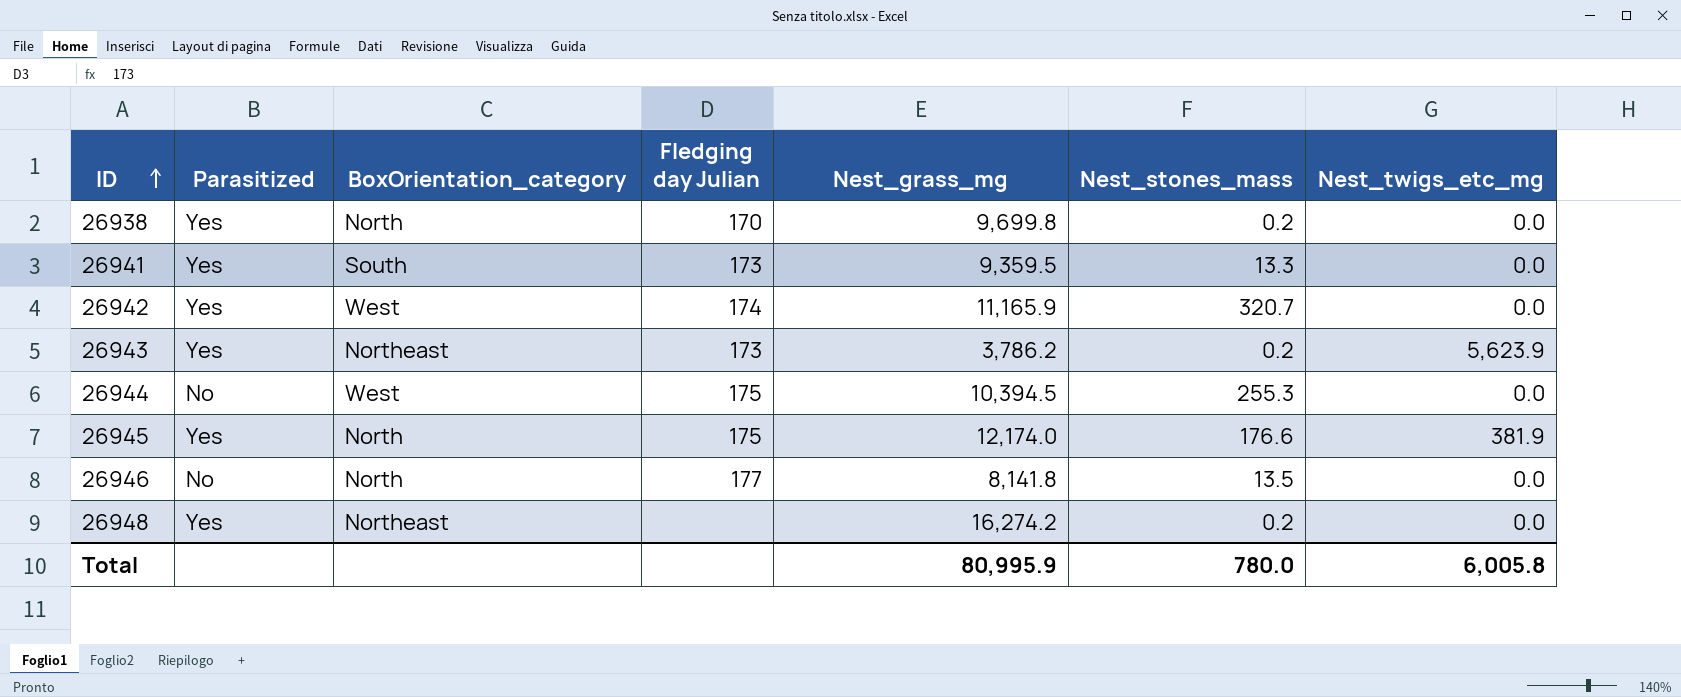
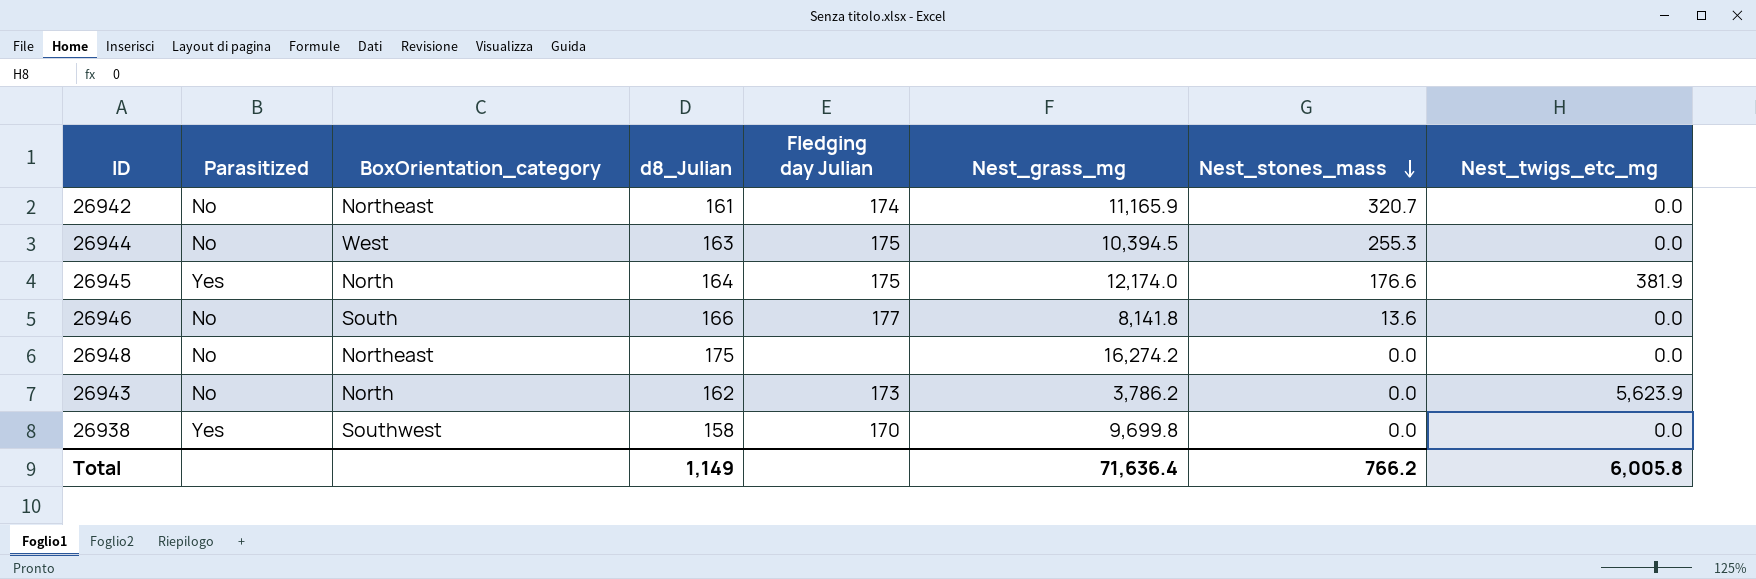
row order: ID ascending -> Nest_stones_mass descending
column d8_Julian | position: none -> 4
row 26941: Yes | South | 173 | 9,359.5 | 13.3 | 0.0 -> none
26942 | Parasitized: Yes -> No
26942 | BoxOrientation_category: West -> Northeast
26946 | BoxOrientation_category: North -> South
26946 | Nest_stones_mass: 13.5 -> 13.6
26948 | Parasitized: Yes -> No
26948 | Nest_stones_mass: 0.2 -> 0.0
26943 | Parasitized: Yes -> No
26943 | BoxOrientation_category: Northeast -> North
26943 | Nest_stones_mass: 0.2 -> 0.0
26938 | BoxOrientation_category: North -> Southwest
26938 | Nest_stones_mass: 0.2 -> 0.0
Total | Nest_grass_mg: 80,995.9 -> 71,636.4
Total | Nest_stones_mass: 780.0 -> 766.2

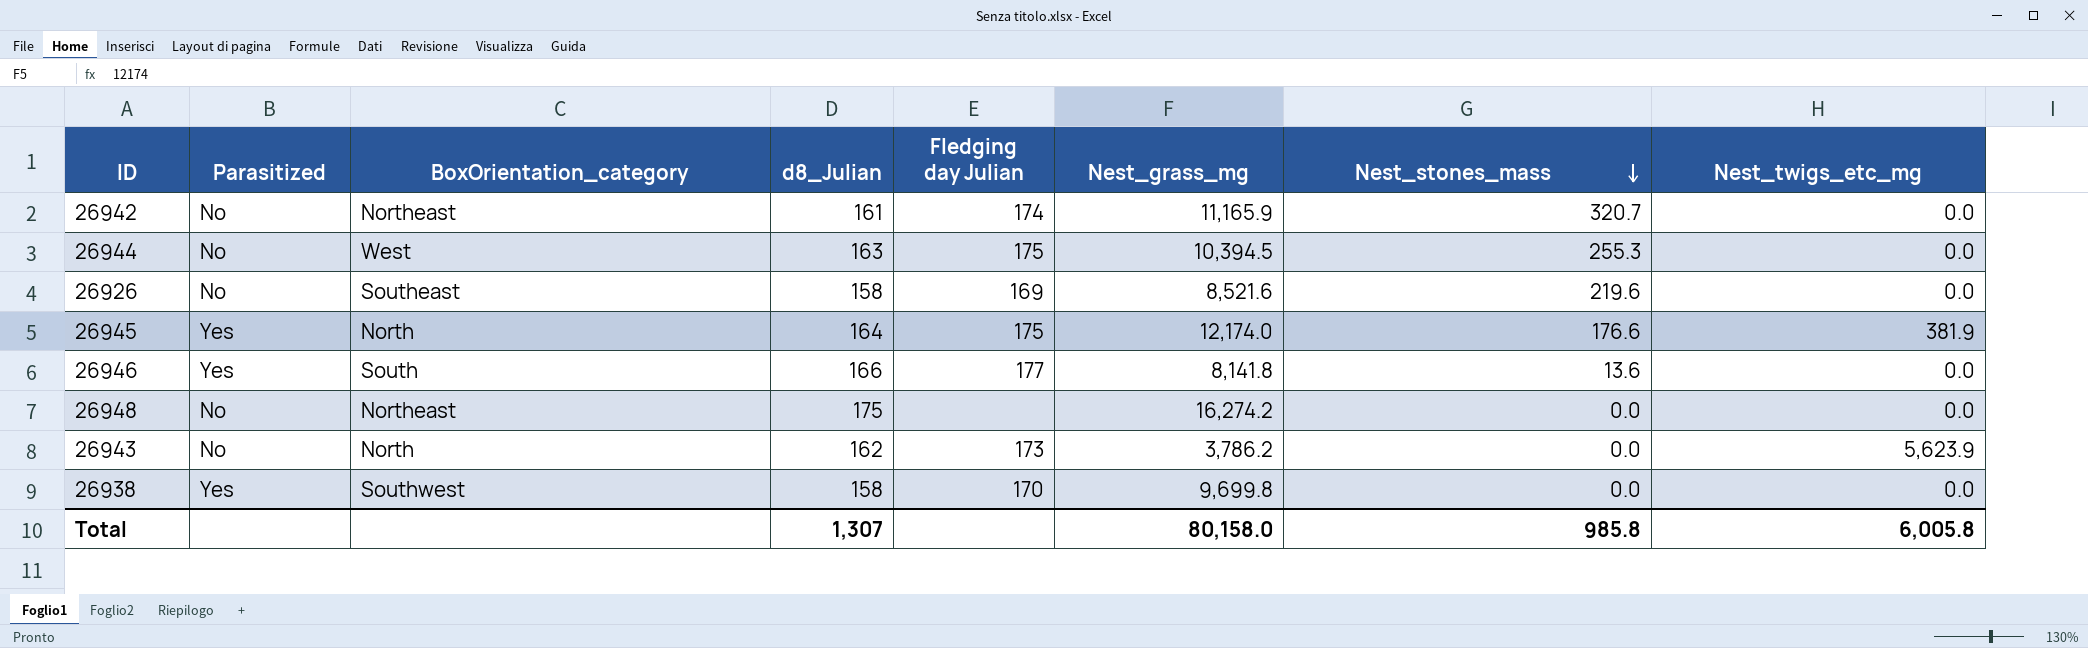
row 26926: none -> No | Southeast | 158 | 169 | 8,521.6 | 219.6 | 0.0
26946 | Parasitized: No -> Yes
Total | d8_Julian: 1,149 -> 1,307
Total | Nest_grass_mg: 71,636.4 -> 80,158.0
Total | Nest_stones_mass: 766.2 -> 985.8

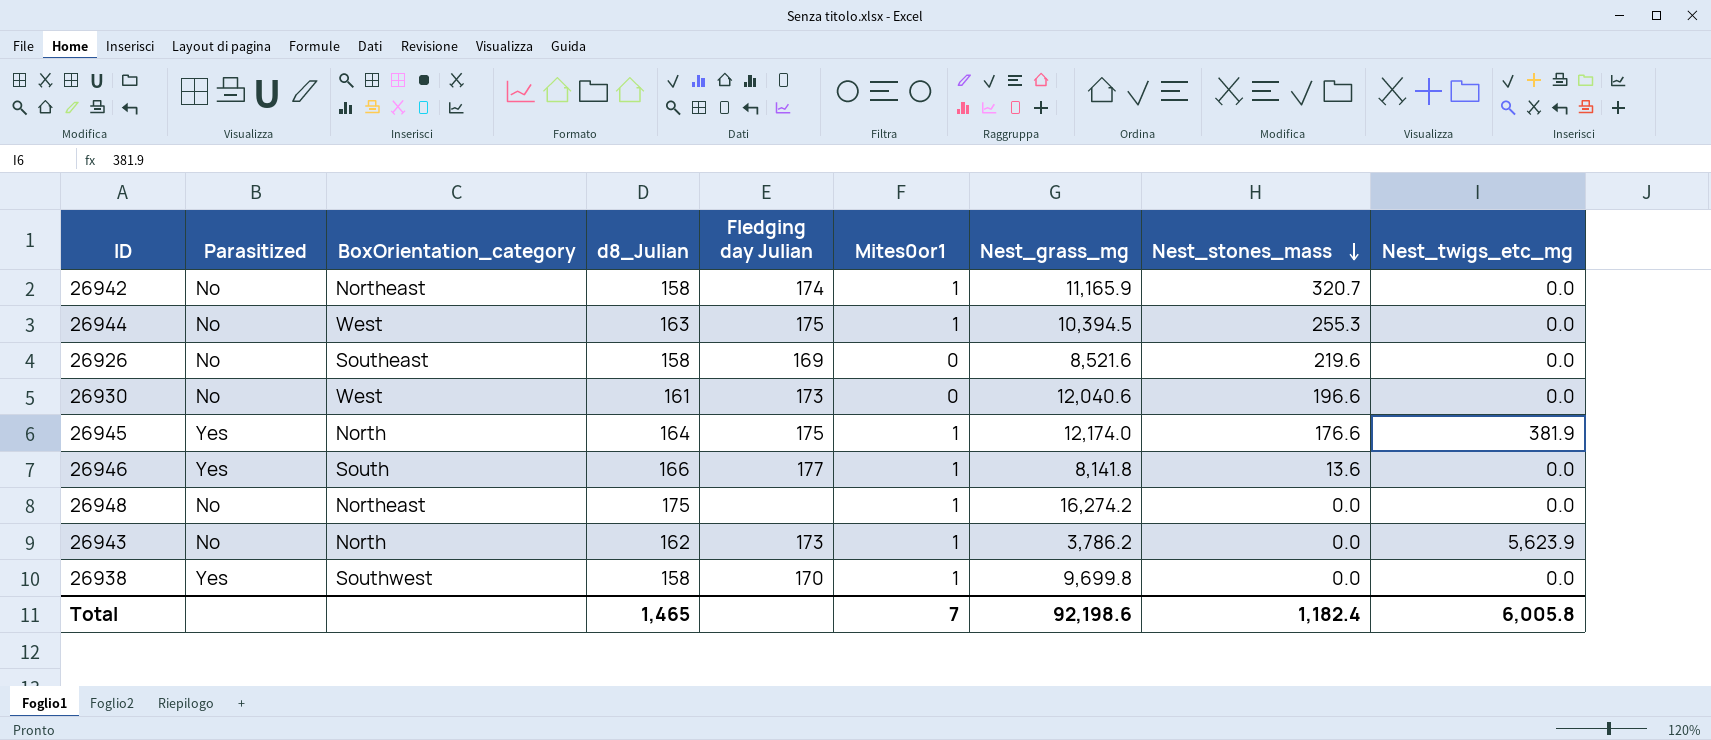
column Mites0or1 | position: none -> 6
26942 | d8_Julian: 161 -> 158
row 26930: none -> No | West | 161 | 173 | 0 | 12,040.6 | 196.6 | 0.0
Total | d8_Julian: 1,307 -> 1,465
Total | Nest_grass_mg: 80,158.0 -> 92,198.6
Total | Nest_stones_mass: 985.8 -> 1,182.4

